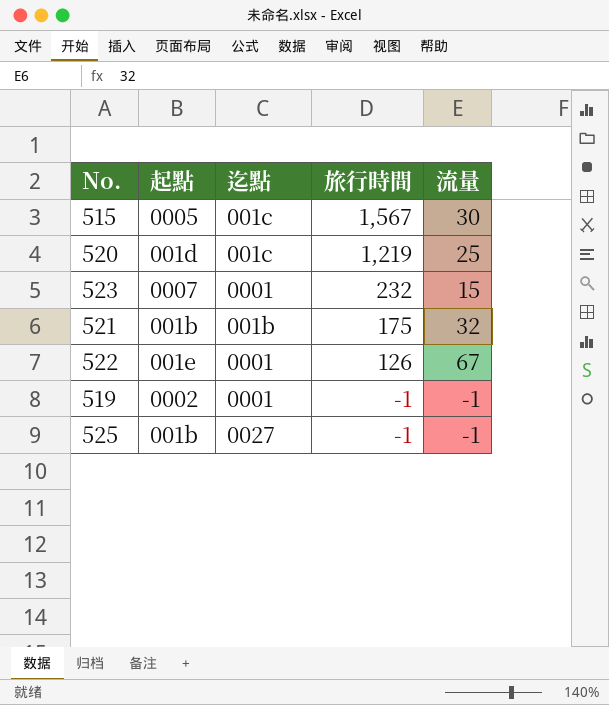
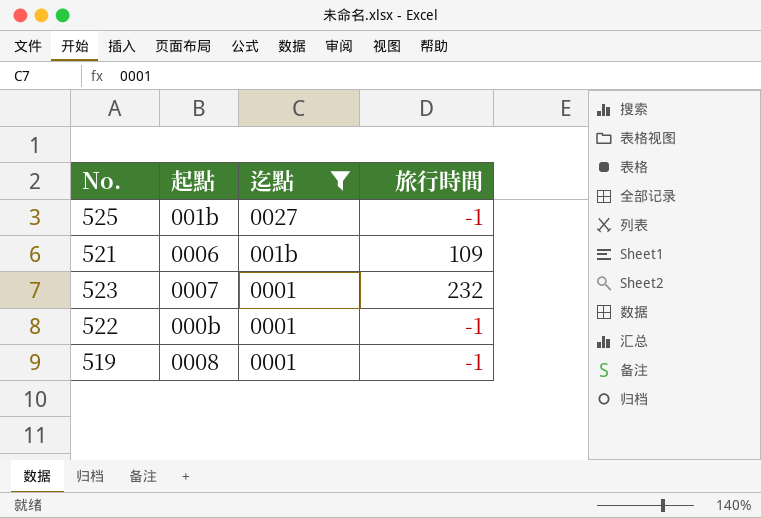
filter: none -> 迄點 != 001c
row order: 旅行時間 descending -> 迄點 descending
column 流量 | position: 5 -> none
521 | 起點: 001b -> 0006
521 | 旅行時間: 175 -> 109
522 | 起點: 001e -> 000b
522 | 旅行時間: 126 -> -1
519 | 起點: 0002 -> 0008

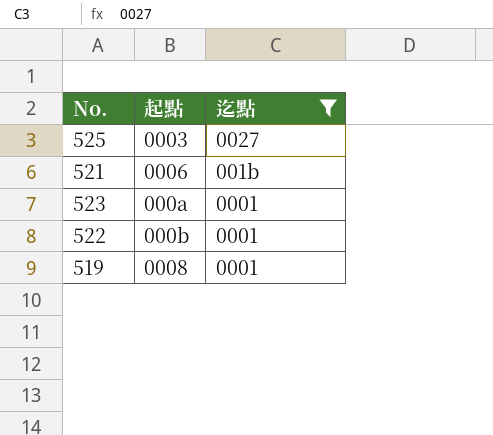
column 旅行時間 | position: 4 -> none
525 | 起點: 001b -> 0003
523 | 起點: 0007 -> 000a

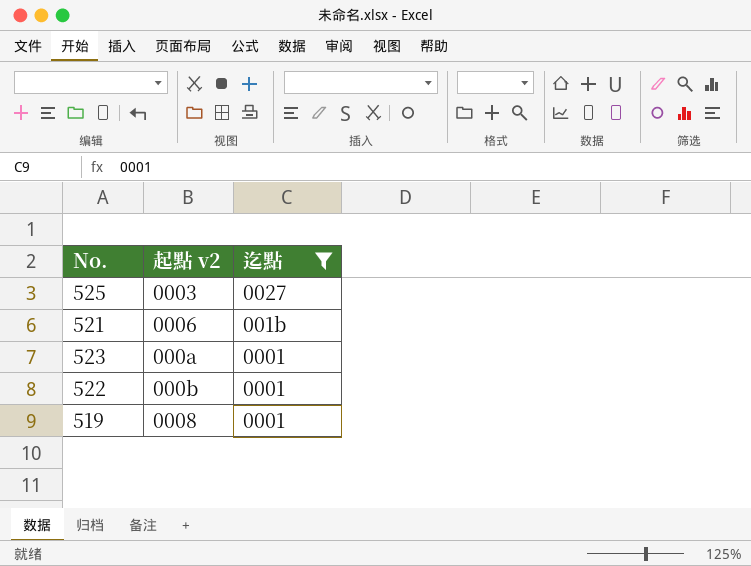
column name: 起點 -> 起點 v2

